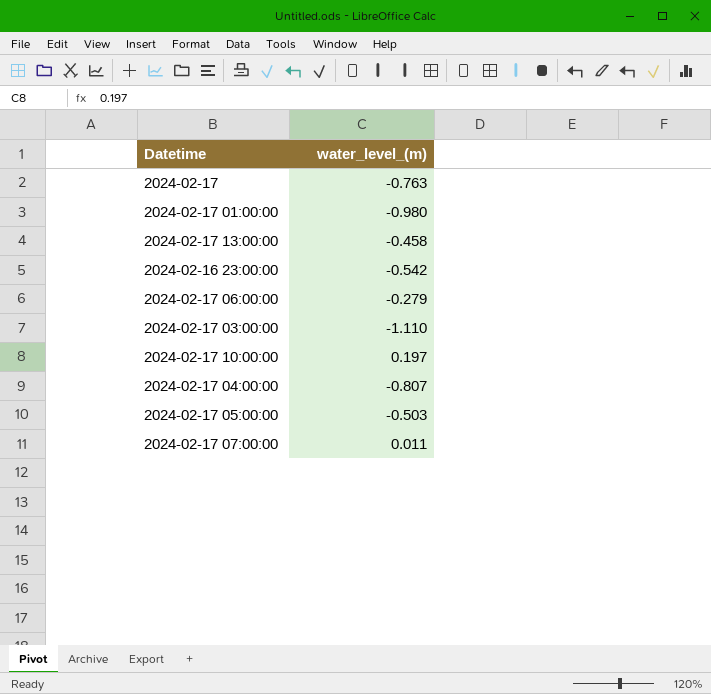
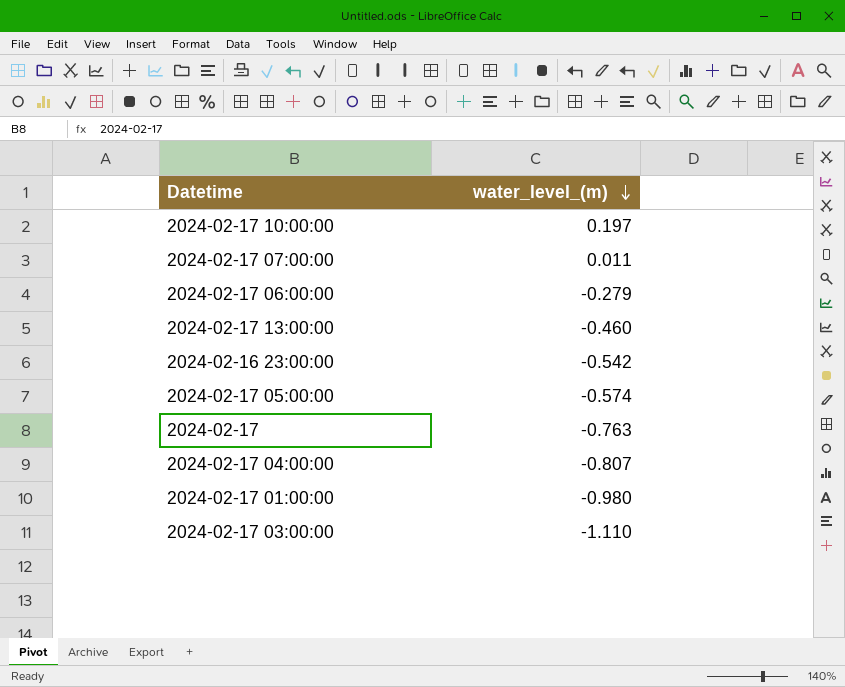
row order: none -> water_level_(m) descending
2024-02-17 13:00:00 | water_level_(m): -0.458 -> -0.460
2024-02-17 05:00:00 | water_level_(m): -0.503 -> -0.574

